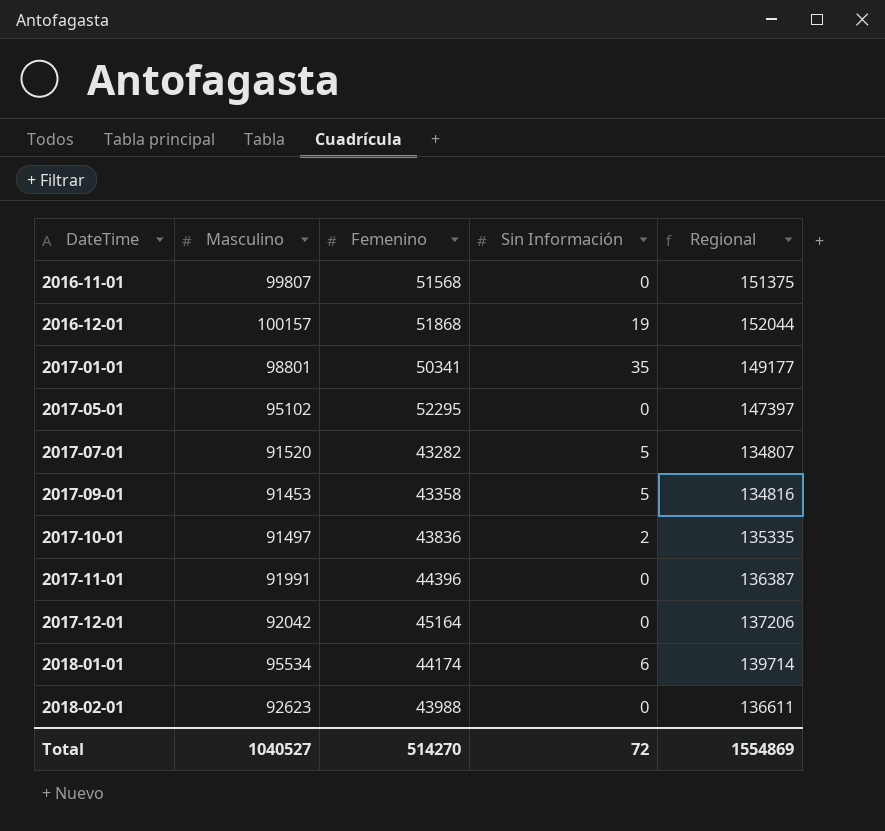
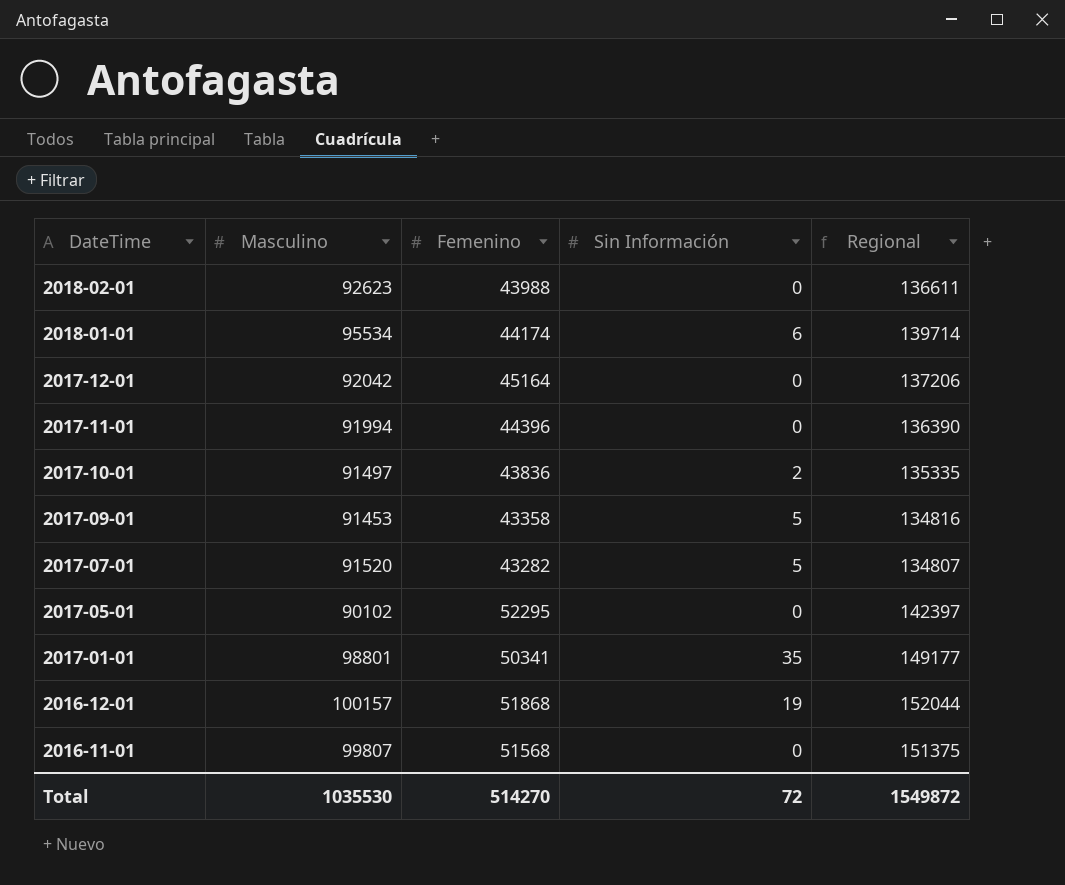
row order: DateTime ascending -> DateTime descending
2017-11-01 | Masculino: 91991 -> 91994
2017-11-01 | Regional: 136387 -> 136390
2017-05-01 | Masculino: 95102 -> 90102
2017-05-01 | Regional: 147397 -> 142397
Total | Masculino: 1040527 -> 1035530
Total | Regional: 1554869 -> 1549872

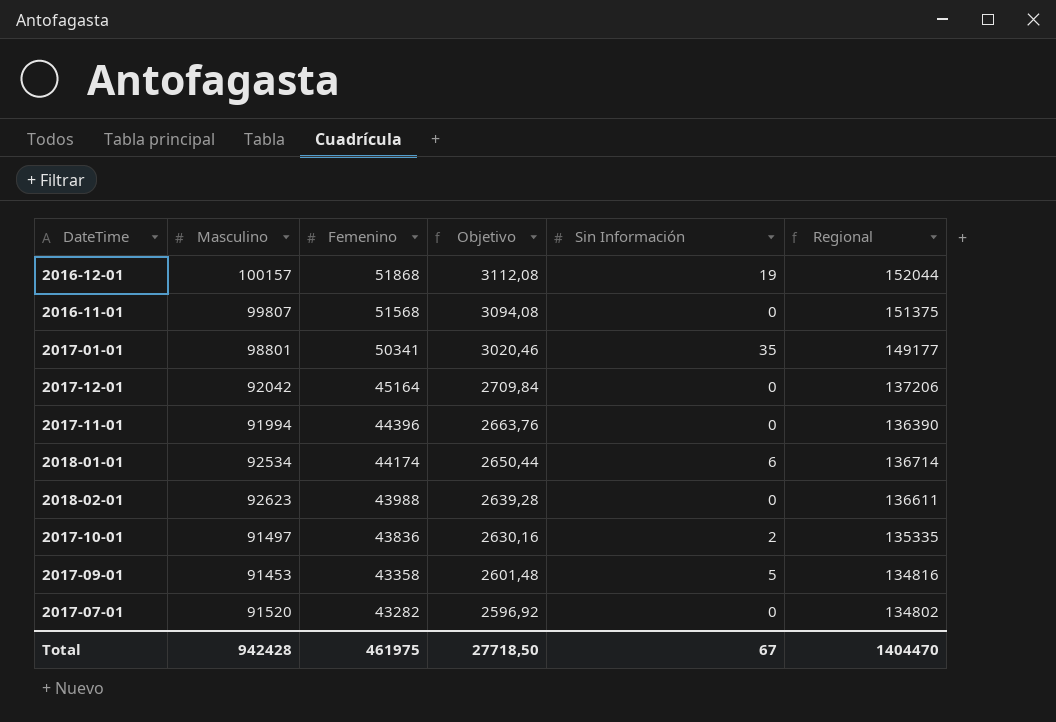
row order: DateTime descending -> Femenino descending
column Objetivo | formula: none -> [Femenino] * 0,06
row 2017-05-01: 90102 | 52295 | 0 | 142397 -> none
2018-01-01 | Masculino: 95534 -> 92534
2018-01-01 | Regional: 139714 -> 136714
2017-07-01 | Sin Información: 5 -> 0
2017-07-01 | Regional: 134807 -> 134802
Total | Masculino: 1035530 -> 942428
Total | Femenino: 514270 -> 461975
Total | Sin Información: 72 -> 67
Total | Regional: 1549872 -> 1404470

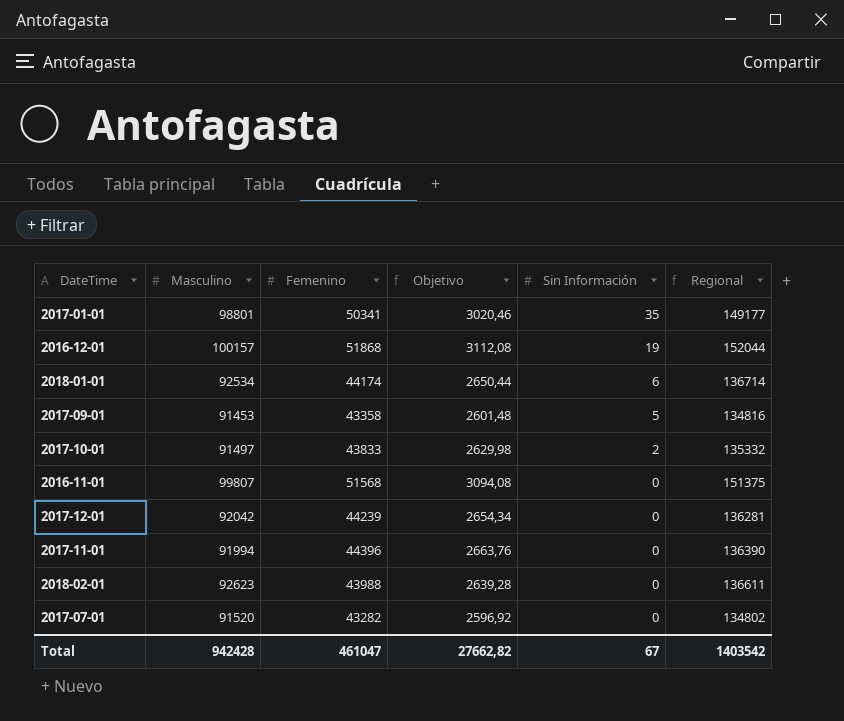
row order: Femenino descending -> Sin Información descending
2017-10-01 | Femenino: 43836 -> 43833
2017-10-01 | Objetivo: 2630,16 -> 2629,98
2017-10-01 | Regional: 135335 -> 135332
2017-12-01 | Femenino: 45164 -> 44239
2017-12-01 | Objetivo: 2709,84 -> 2654,34
2017-12-01 | Regional: 137206 -> 136281
Total | Femenino: 461975 -> 461047
Total | Objetivo: 27718,50 -> 27662,82
Total | Regional: 1404470 -> 1403542

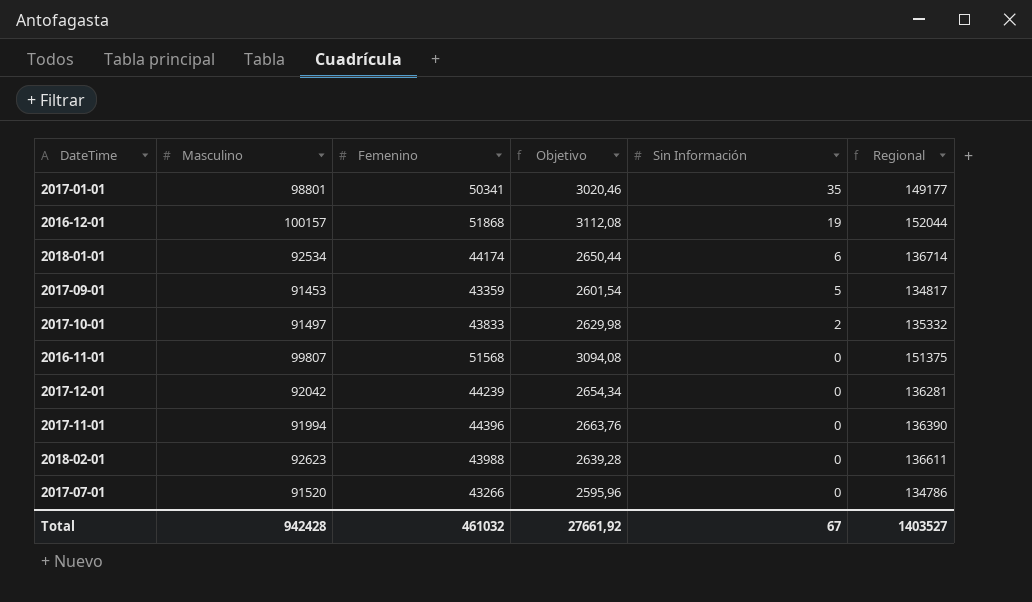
2017-09-01 | Femenino: 43358 -> 43359
2017-09-01 | Objetivo: 2601,48 -> 2601,54
2017-09-01 | Regional: 134816 -> 134817
2017-07-01 | Femenino: 43282 -> 43266
2017-07-01 | Objetivo: 2596,92 -> 2595,96
2017-07-01 | Regional: 134802 -> 134786
Total | Femenino: 461047 -> 461032
Total | Objetivo: 27662,82 -> 27661,92
Total | Regional: 1403542 -> 1403527

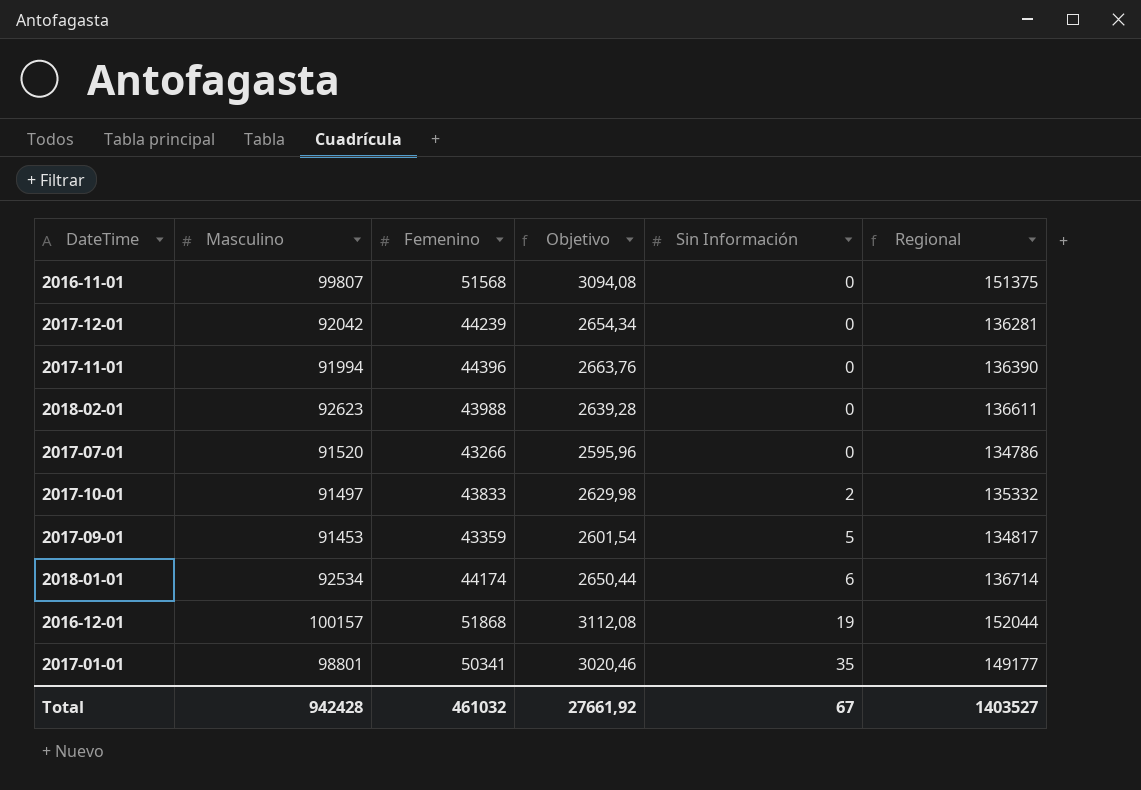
row order: Sin Información descending -> Sin Información ascending

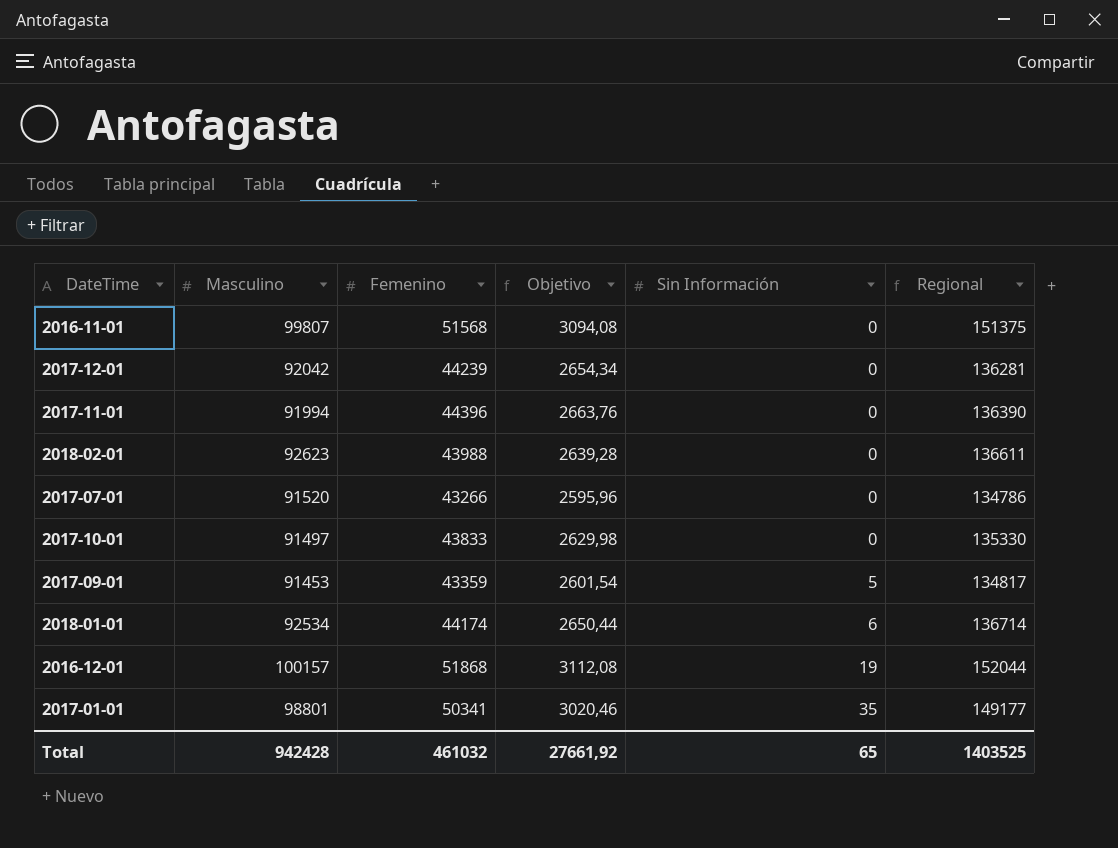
2017-10-01 | Sin Información: 2 -> 0
2017-10-01 | Regional: 135332 -> 135330
Total | Sin Información: 67 -> 65
Total | Regional: 1403527 -> 1403525

